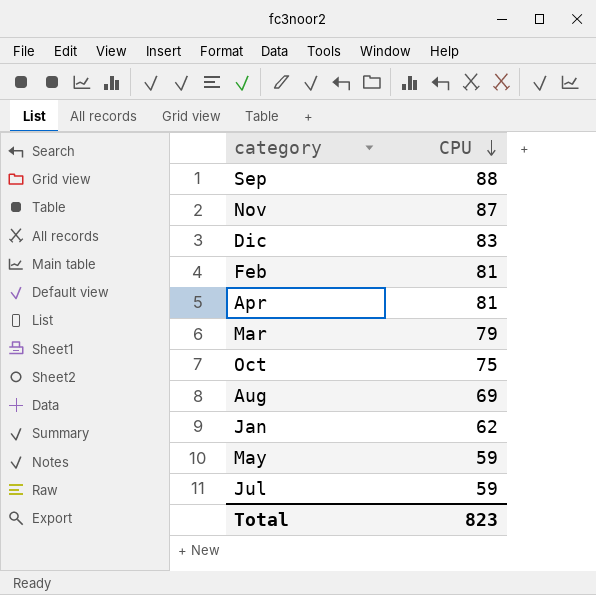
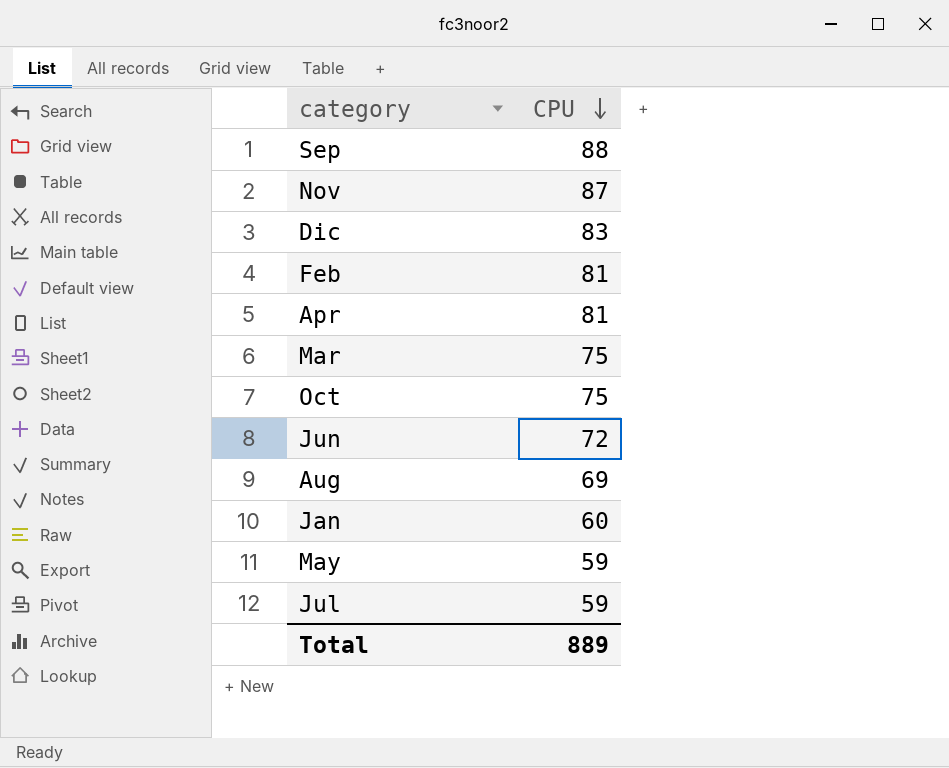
Mar | CPU: 79 -> 75
row Jun: none -> 72
Jan | CPU: 62 -> 60
Total | CPU: 823 -> 889

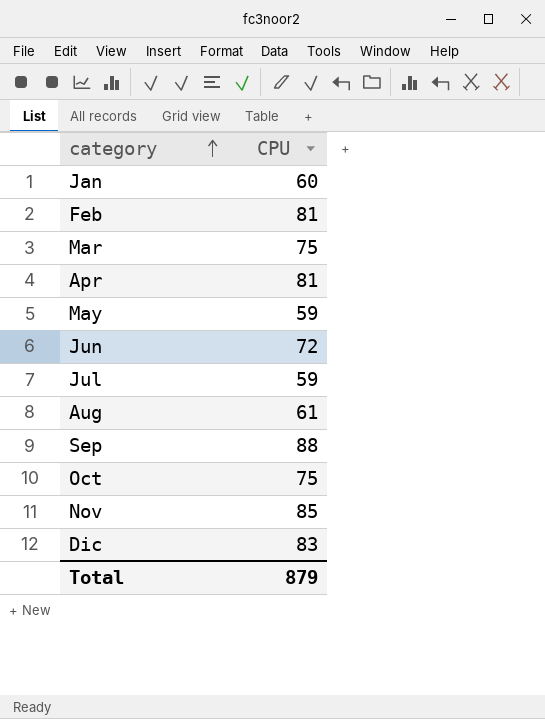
row order: CPU descending -> category ascending
Aug | CPU: 69 -> 61
Nov | CPU: 87 -> 85
Total | CPU: 889 -> 879

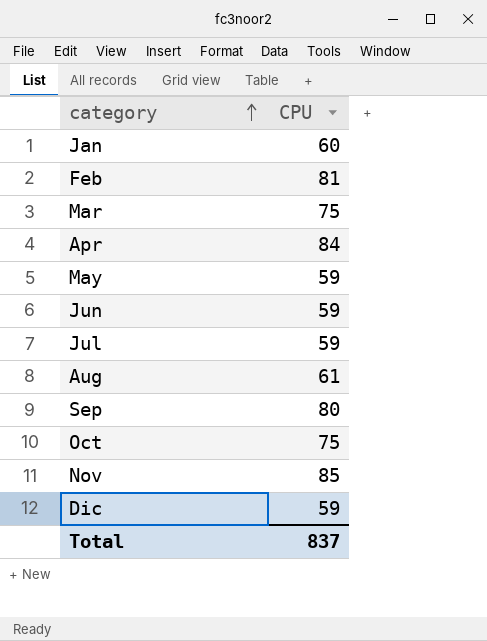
Apr | CPU: 81 -> 84
Jun | CPU: 72 -> 59
Sep | CPU: 88 -> 80
Dic | CPU: 83 -> 59
Total | CPU: 879 -> 837

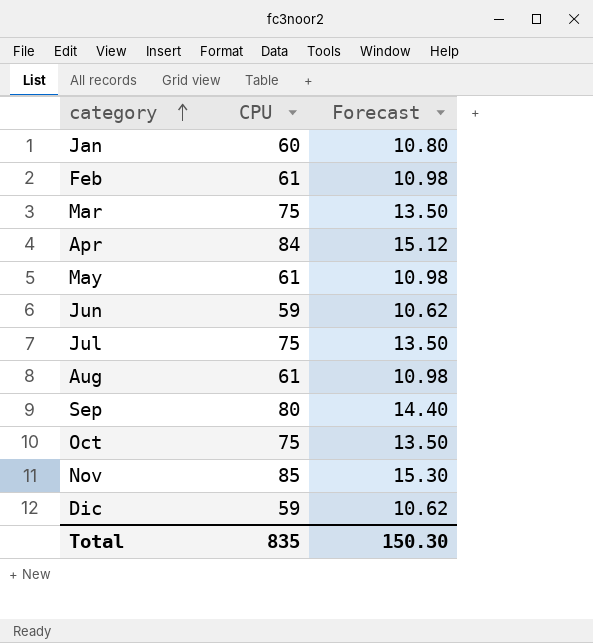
column Forecast | formula: none -> [CPU] * 0.18
Feb | CPU: 81 -> 61
May | CPU: 59 -> 61
Jul | CPU: 59 -> 75
Total | CPU: 837 -> 835

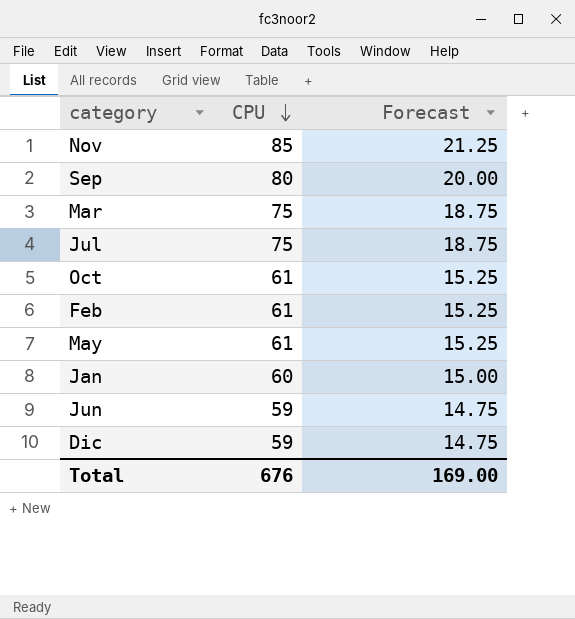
row order: category ascending -> CPU descending
column Forecast | formula: [CPU] * 0.18 -> [CPU] * 0.25
row Apr: 84 | 15.12 -> none
row Aug: 61 | 10.98 -> none
Oct | CPU: 75 -> 61
Total | CPU: 835 -> 676
Total | Forecast: 150.30 -> 169.00

